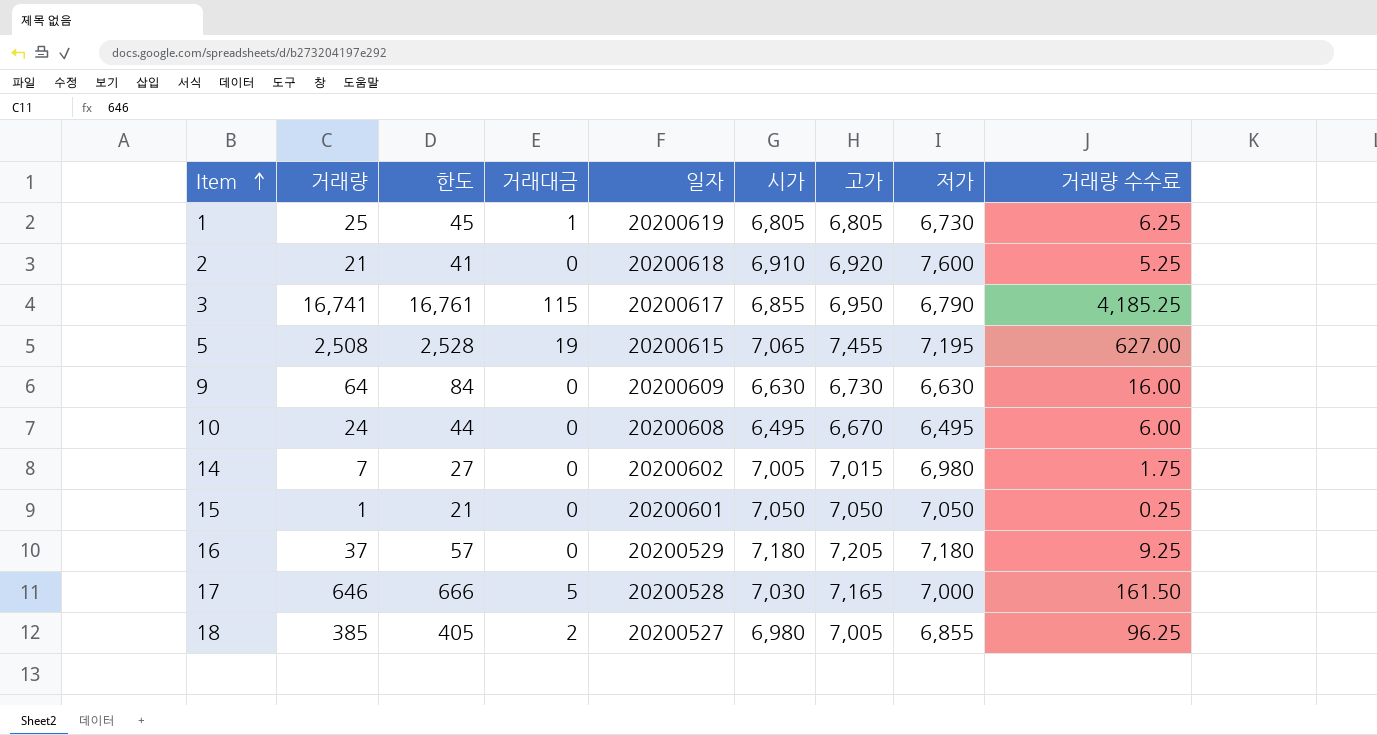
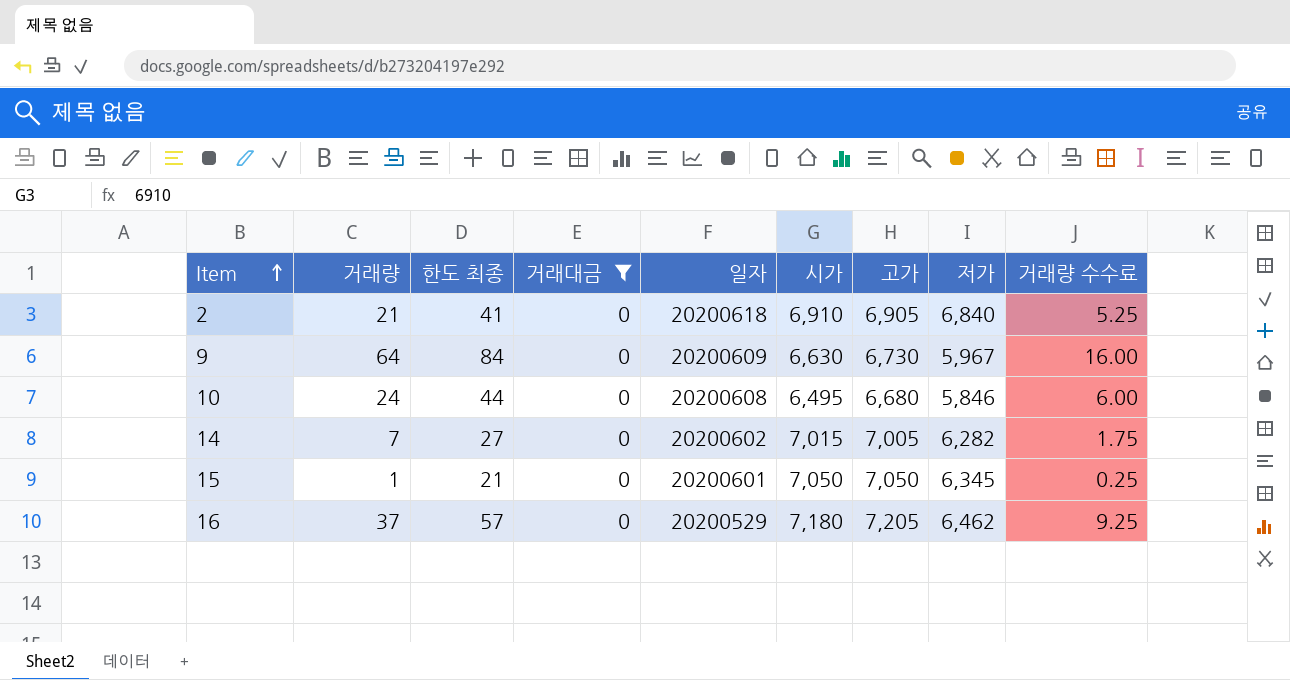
filter: none -> 거래대금 = 0
column name: 한도 -> 한도 최종
2 | 고가: 6,920 -> 6,905
2 | 저가: 7,600 -> 6,840
9 | 저가: 6,630 -> 5,967
10 | 고가: 6,670 -> 6,680
10 | 저가: 6,495 -> 5,846
14 | 시가: 7,005 -> 7,015
14 | 고가: 7,015 -> 7,005
14 | 저가: 6,980 -> 6,282
15 | 저가: 7,050 -> 6,345
16 | 저가: 7,180 -> 6,462

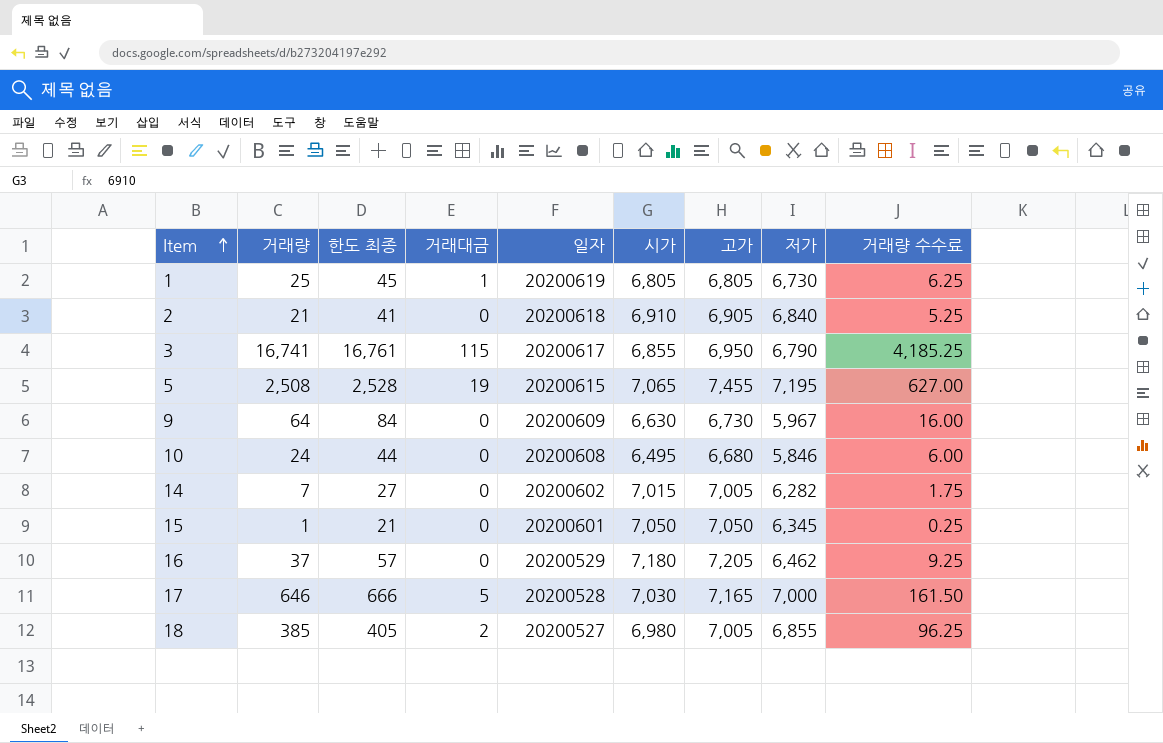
filter: 거래대금 = 0 -> none

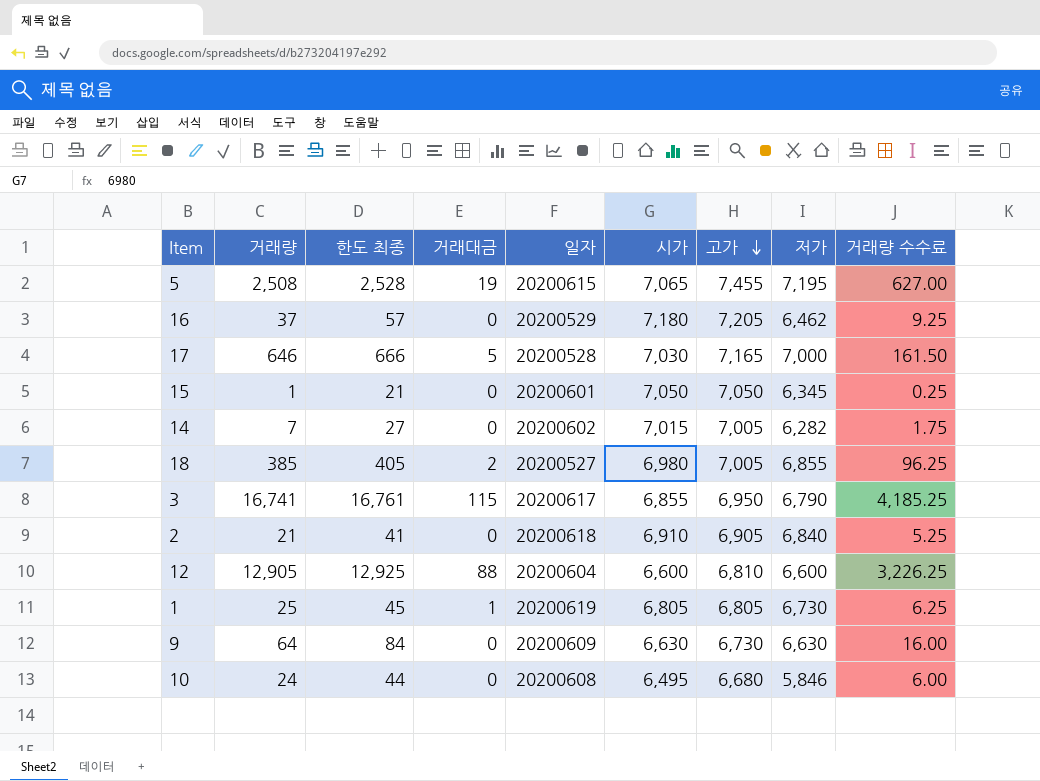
row order: Item ascending -> 고가 descending
row 12: none -> 12,905 | 12,925 | 88 | 20200604 | 6,600 | 6,810 | 6,600 | 3,226.25
9 | 저가: 5,967 -> 6,630

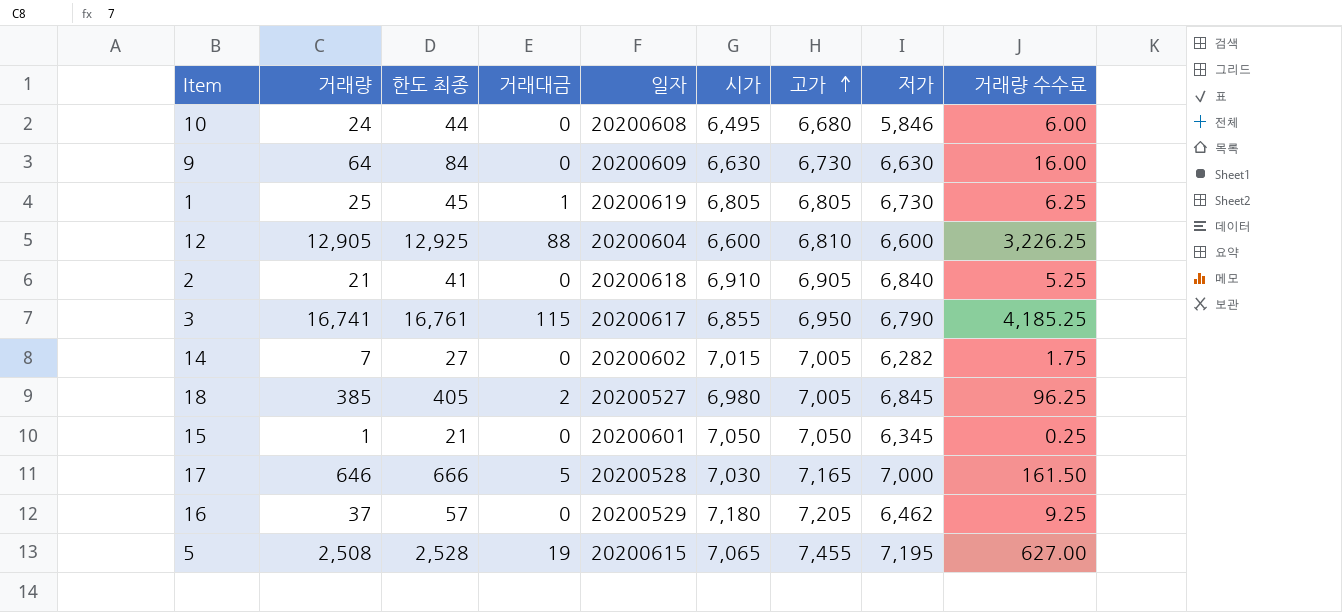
row order: 고가 descending -> 고가 ascending
18 | 저가: 6,855 -> 6,845

